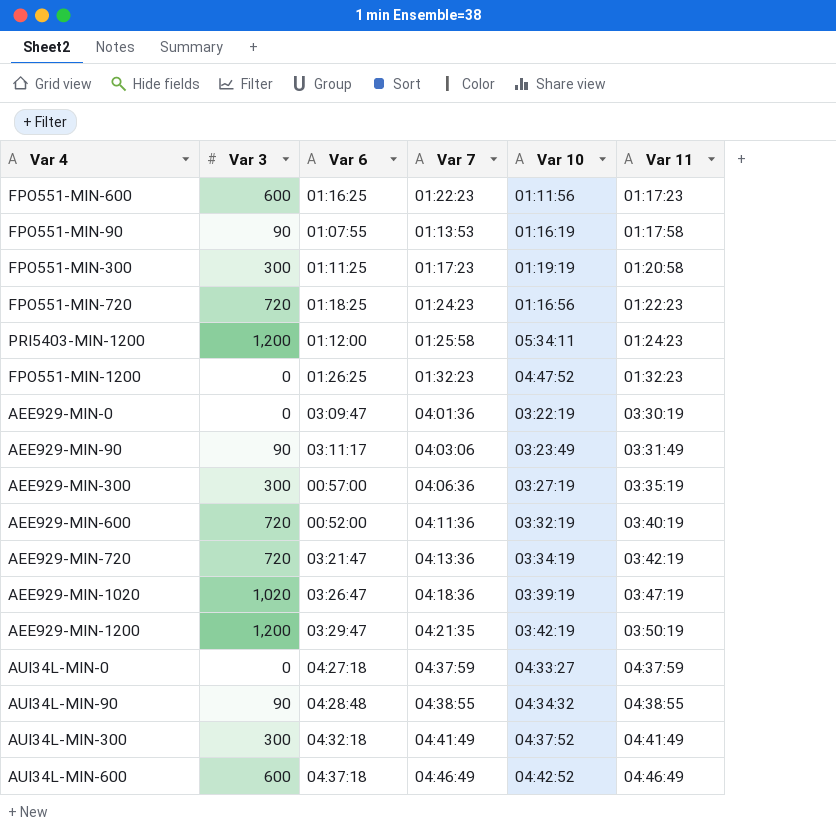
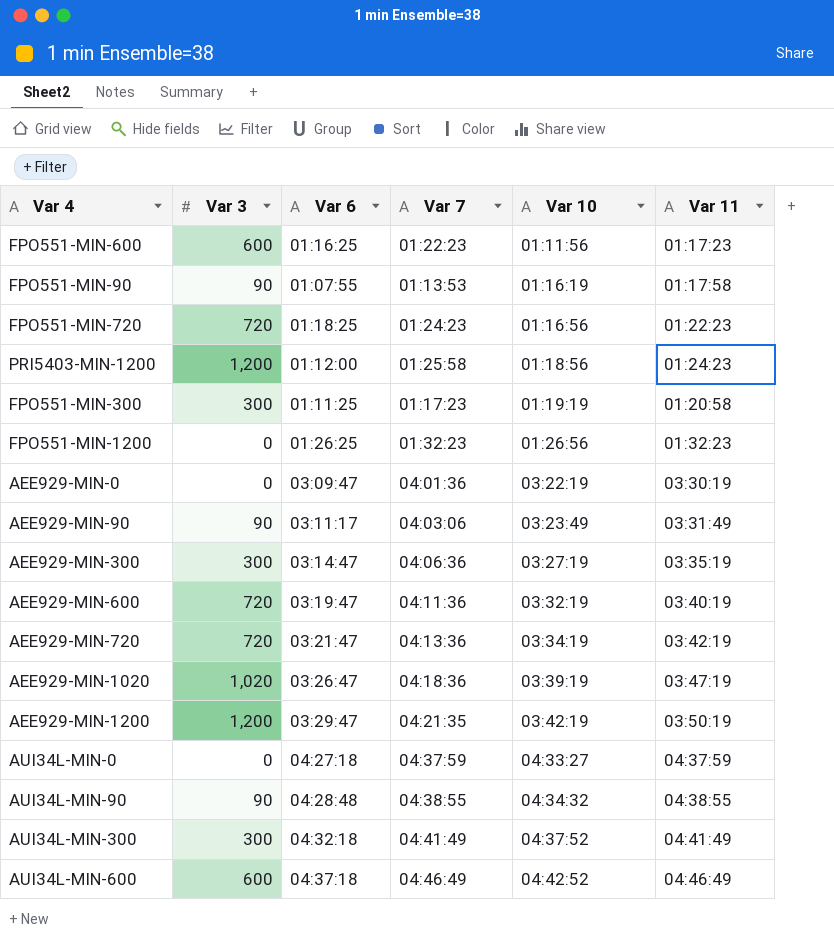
row order: Var 11 ascending -> Var 10 ascending
PRI5403-MIN-1200 | Var 10: 05:34:11 -> 01:18:56
FPO551-MIN-1200 | Var 10: 04:47:52 -> 01:26:56
AEE929-MIN-300 | Var 6: 00:57:00 -> 03:14:47
AEE929-MIN-600 | Var 6: 00:52:00 -> 03:19:47

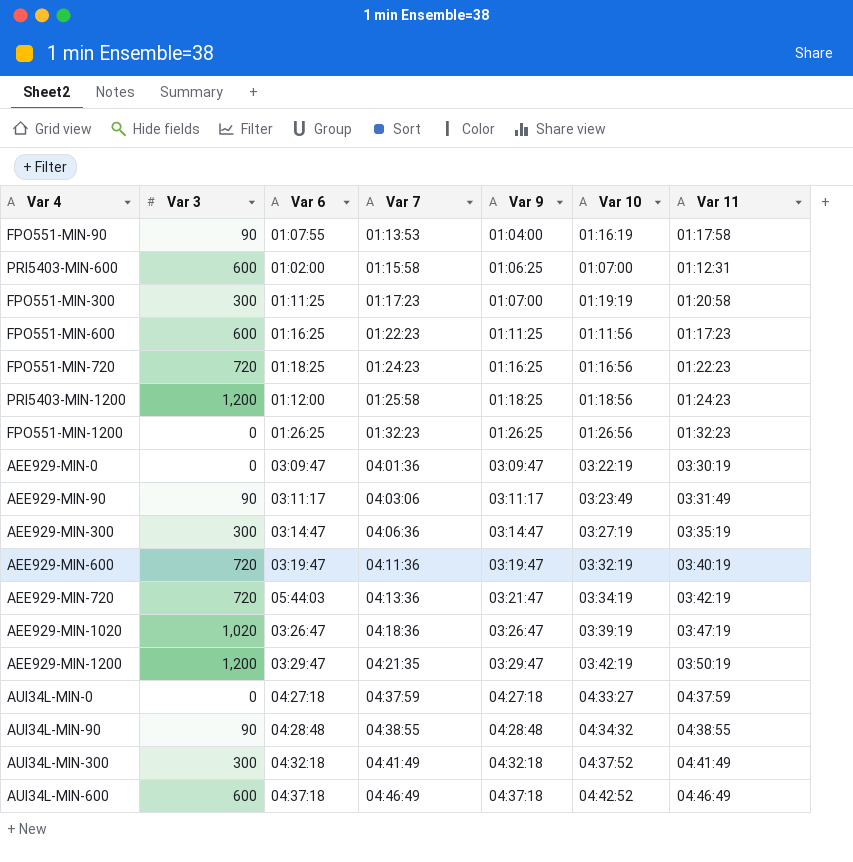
row order: Var 10 ascending -> Var 7 ascending
column Var 9 | position: none -> 5
row PRI5403-MIN-600: none -> 600 | 01:02:00 | 01:15:58 | 01:06:25 | 01:07:00 | 01:12:31
AEE929-MIN-720 | Var 6: 03:21:47 -> 05:44:03

